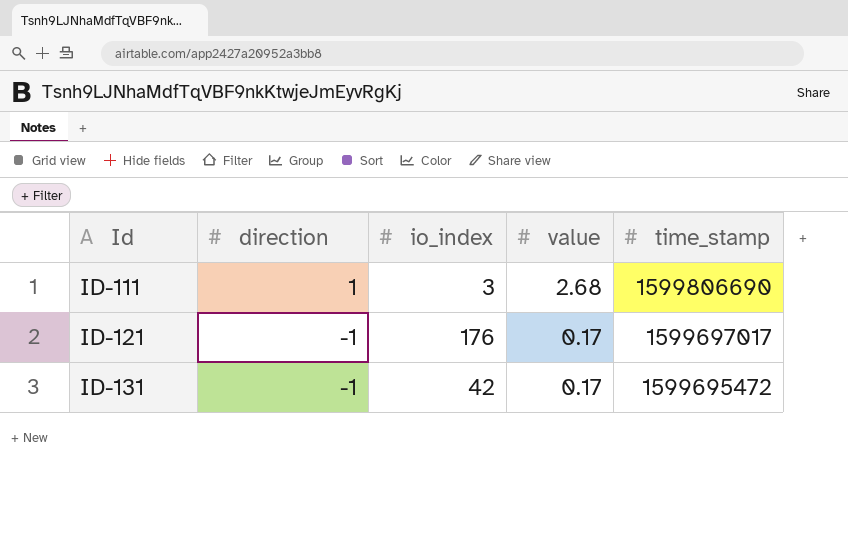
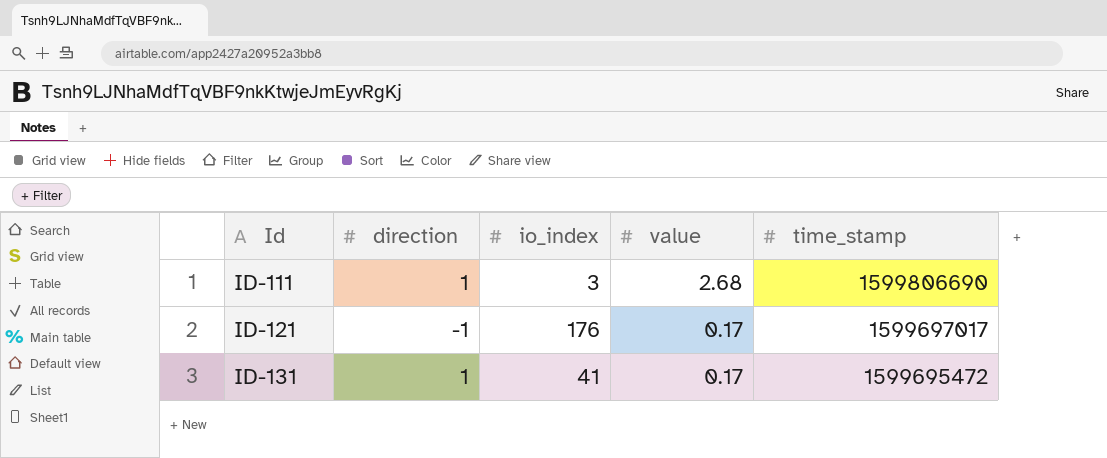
ID-131 | direction: -1 -> 1
ID-131 | io_index: 42 -> 41

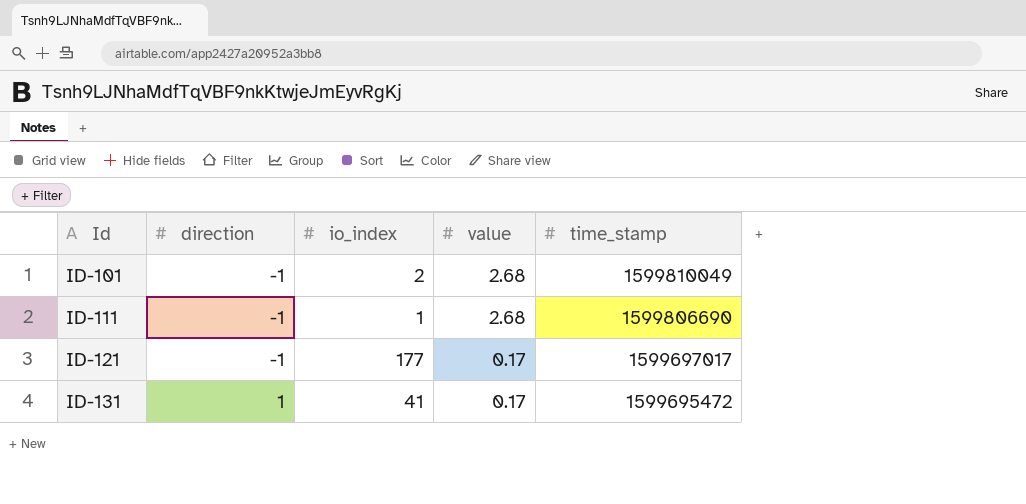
row ID-101: none -> -1 | 2 | 2.68 | 1599810049
ID-111 | direction: 1 -> -1
ID-111 | io_index: 3 -> 1
ID-121 | io_index: 176 -> 177

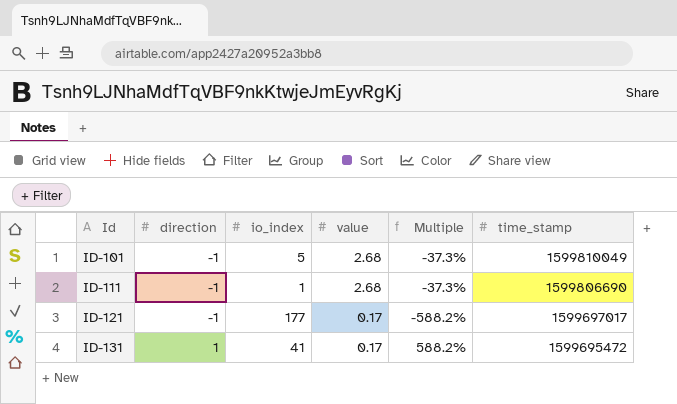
column Multiple | formula: none -> [direction] / [value]
ID-101 | io_index: 2 -> 5

